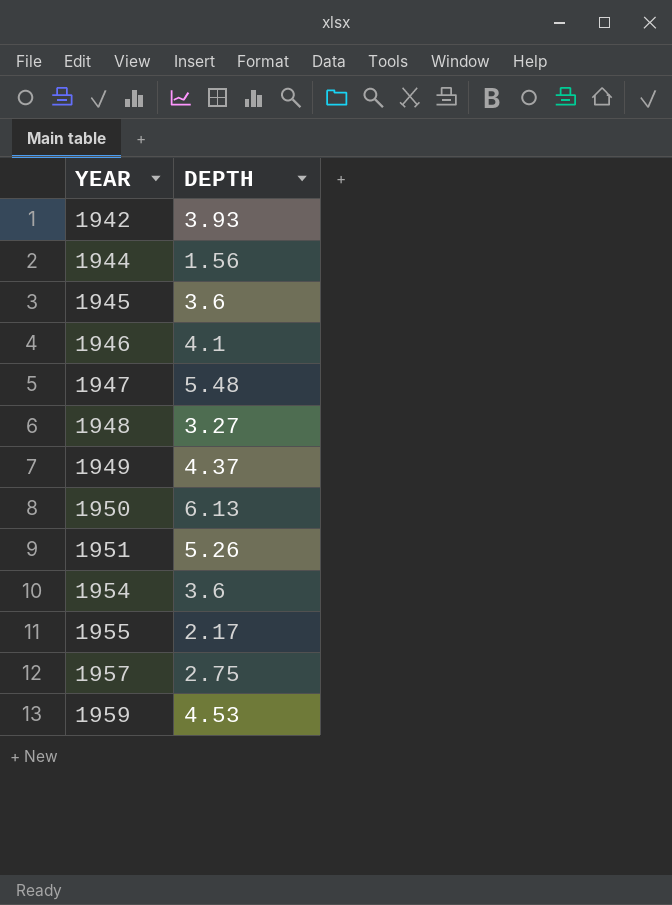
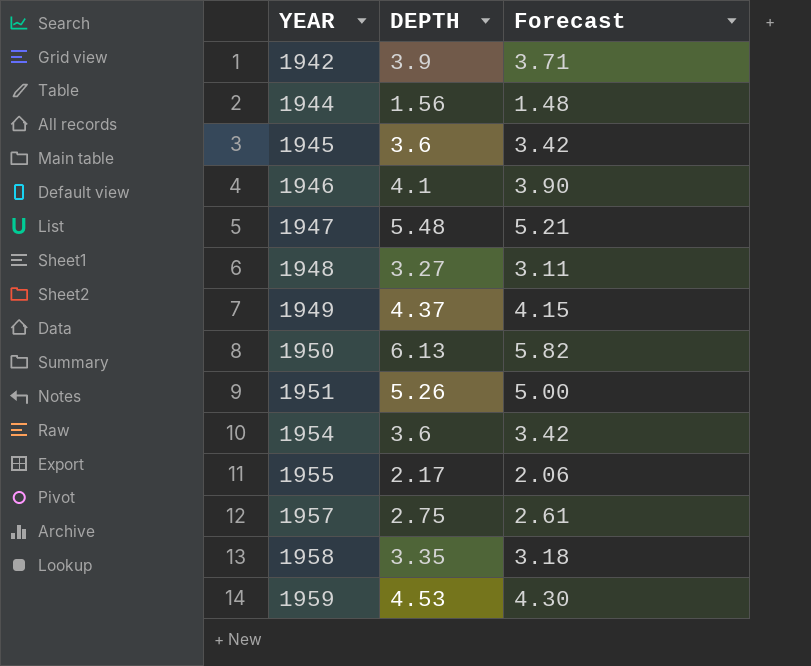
column Forecast | formula: none -> [DEPTH] * 0.95
1942 | DEPTH: 3.93 -> 3.9
row 1958: none -> 3.35 | 3.18

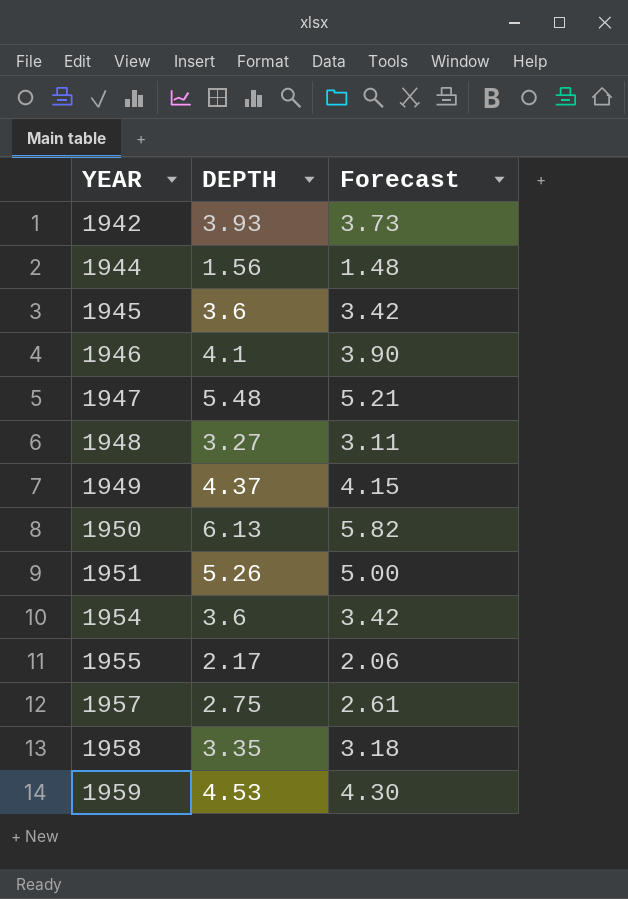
1942 | DEPTH: 3.9 -> 3.93
1942 | Forecast: 3.71 -> 3.73

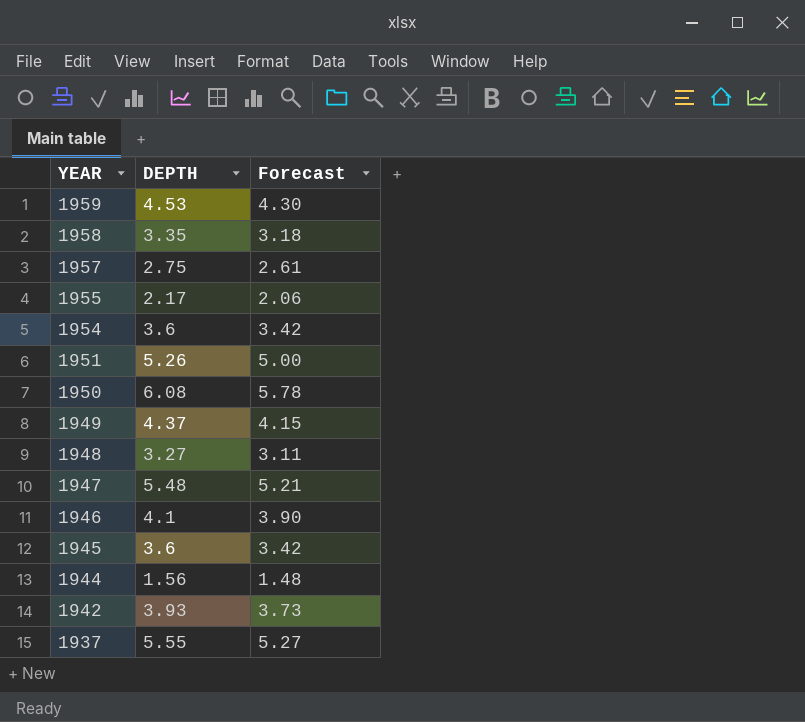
row order: YEAR ascending -> YEAR descending
1950 | DEPTH: 6.13 -> 6.08
1950 | Forecast: 5.82 -> 5.78
row 1937: none -> 5.55 | 5.27

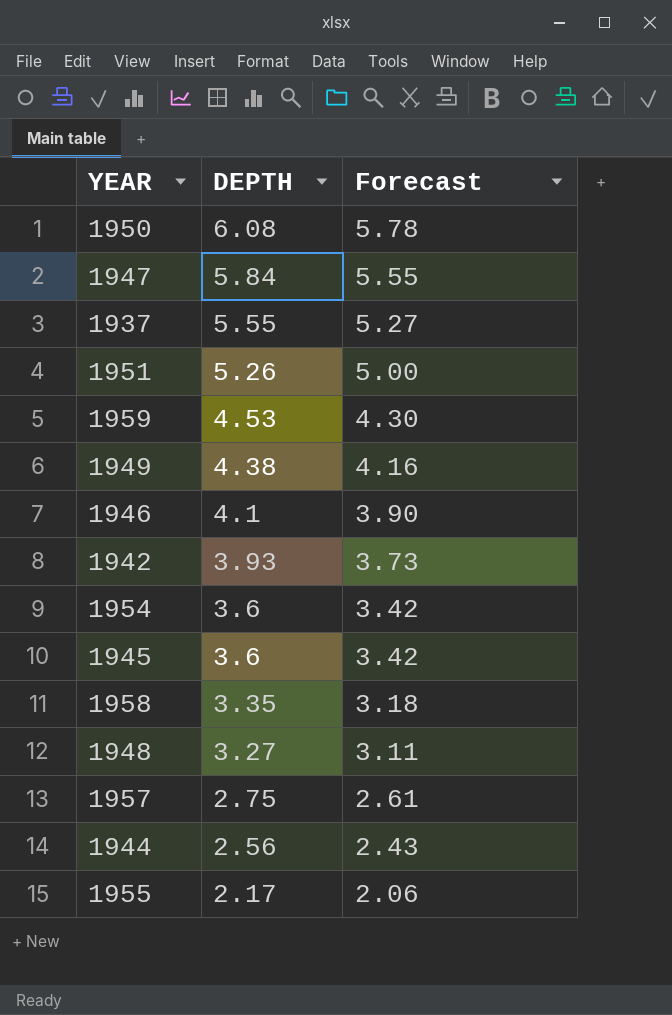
row order: YEAR descending -> DEPTH descending
1947 | DEPTH: 5.48 -> 5.84
1947 | Forecast: 5.21 -> 5.55
1949 | DEPTH: 4.37 -> 4.38
1949 | Forecast: 4.15 -> 4.16
1944 | DEPTH: 1.56 -> 2.56
1944 | Forecast: 1.48 -> 2.43

